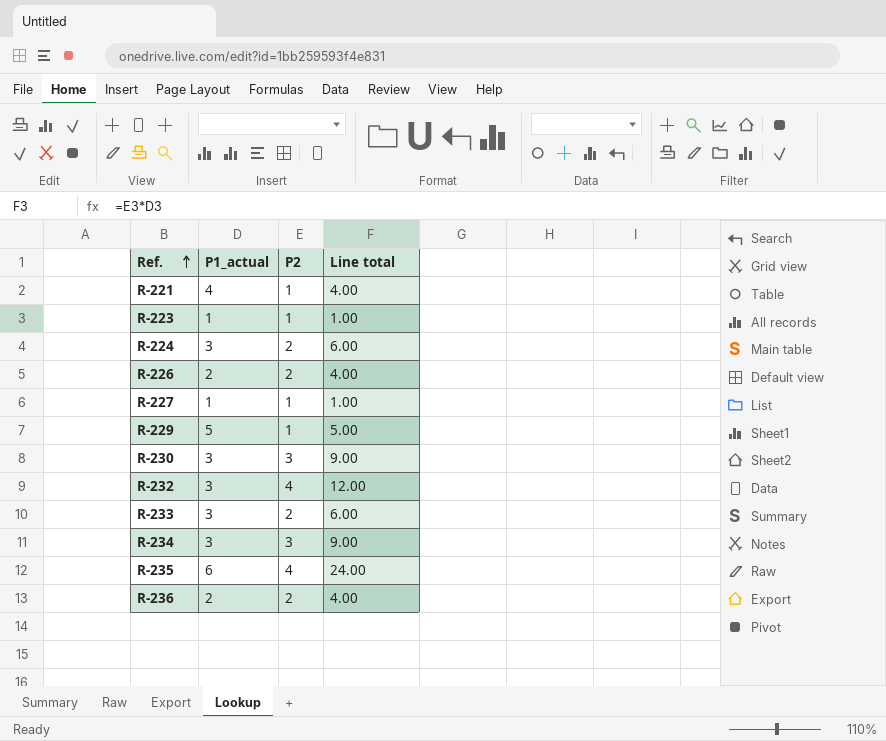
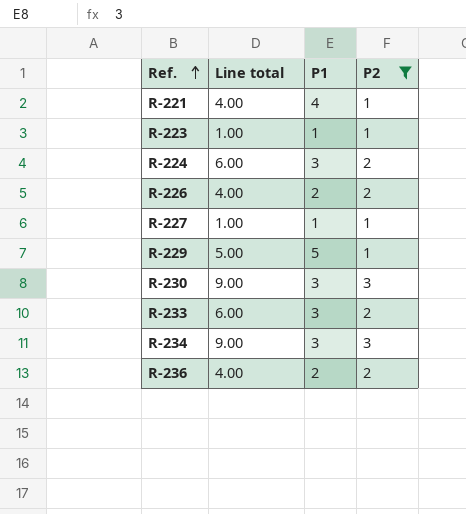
filter: none -> P2 != 4
column Line total | position: 4 -> 2
column name: P1_actual -> P1

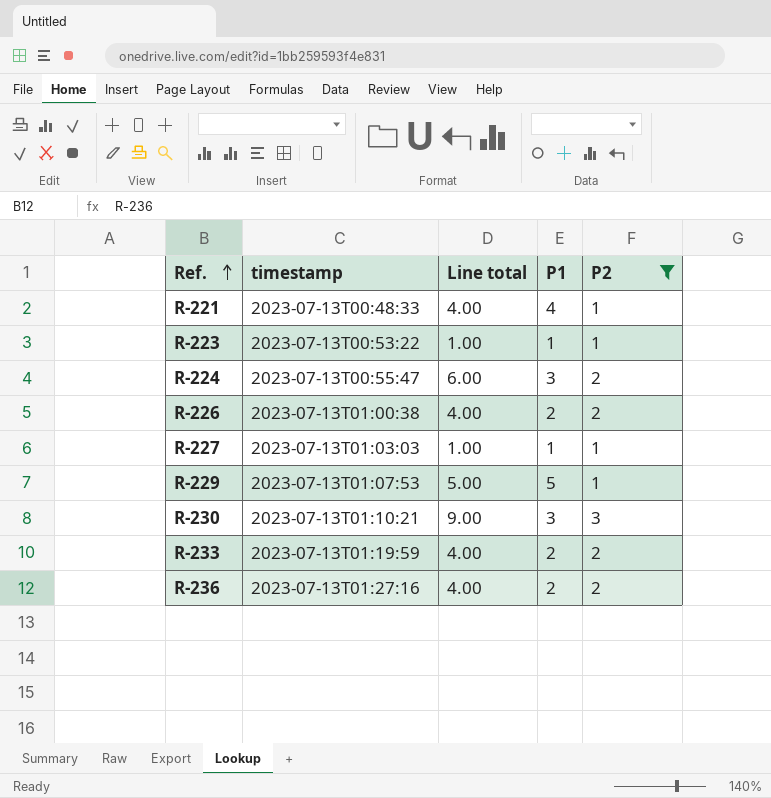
column timestamp | position: none -> 2
row R-234: 9.00 | 3 | 3 -> none
R-233 | Line total: 6.00 -> 4.00
R-233 | P1: 3 -> 2

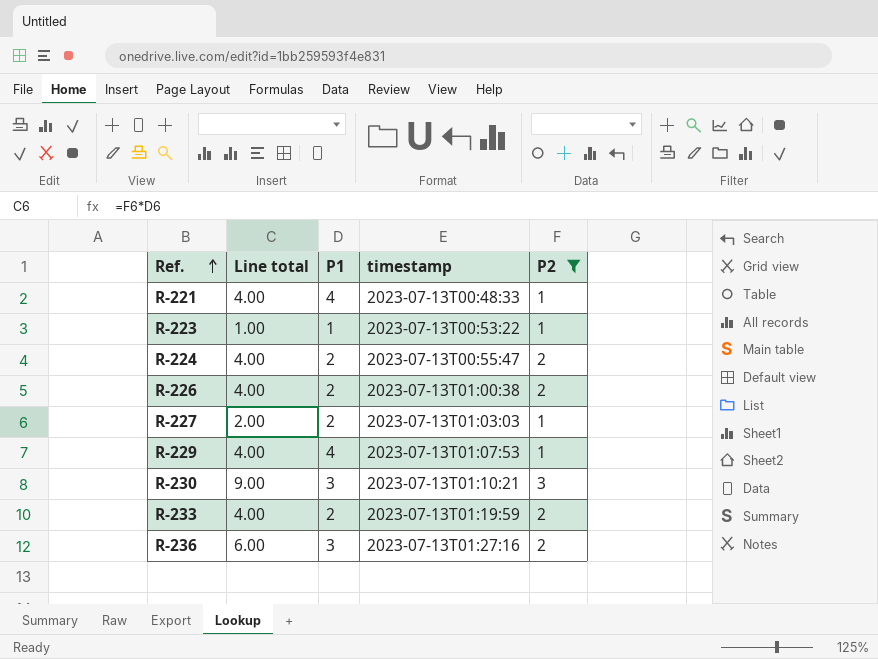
column timestamp | position: 2 -> 4
R-224 | Line total: 6.00 -> 4.00
R-224 | P1: 3 -> 2
R-227 | Line total: 1.00 -> 2.00
R-227 | P1: 1 -> 2
R-229 | Line total: 5.00 -> 4.00
R-229 | P1: 5 -> 4
R-236 | Line total: 4.00 -> 6.00
R-236 | P1: 2 -> 3

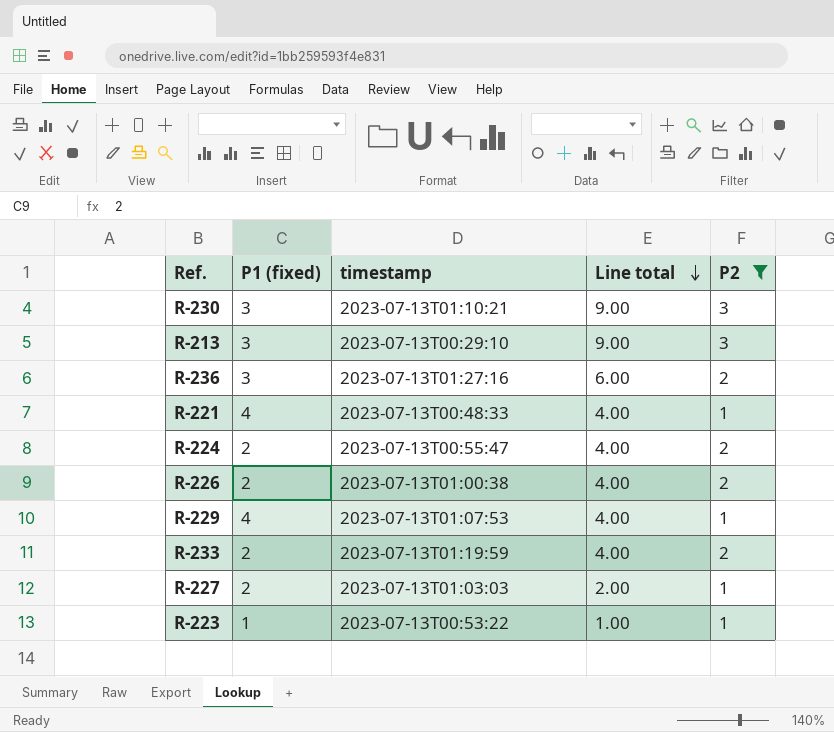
row order: Ref. ascending -> Line total descending
column name: P1 -> P1 (fixed)
column Line total | position: 2 -> 4
row R-213: none -> 3 | 2023-07-13T00:29:10 | 9.00 | 3

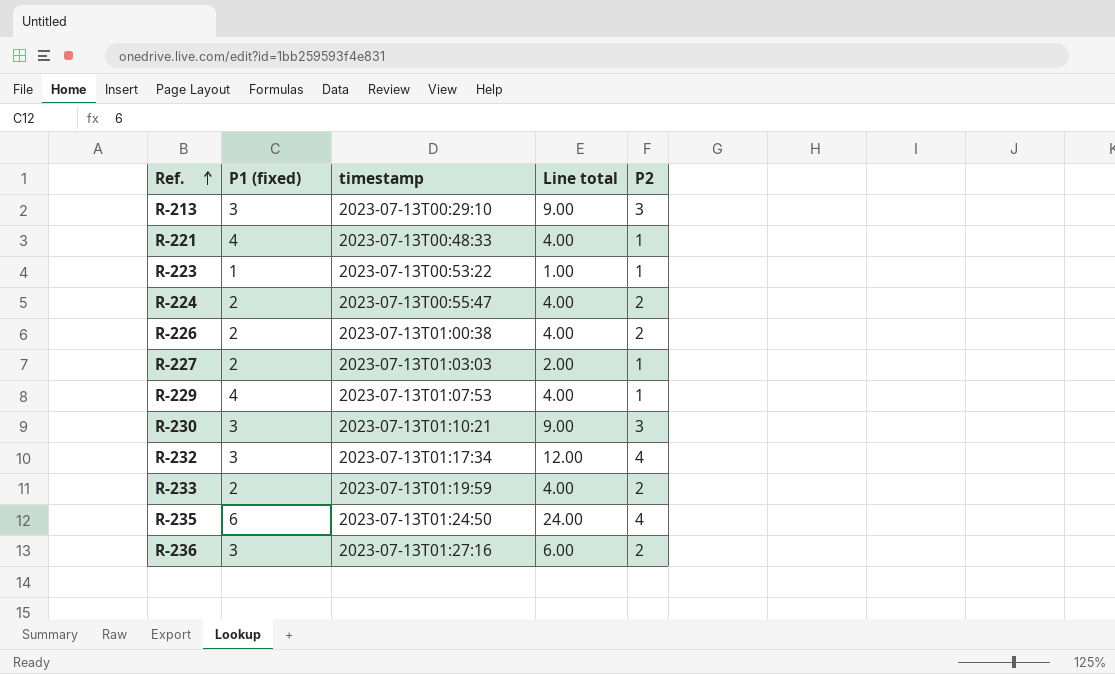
filter: P2 != 4 -> none
row order: Line total descending -> Ref. ascending

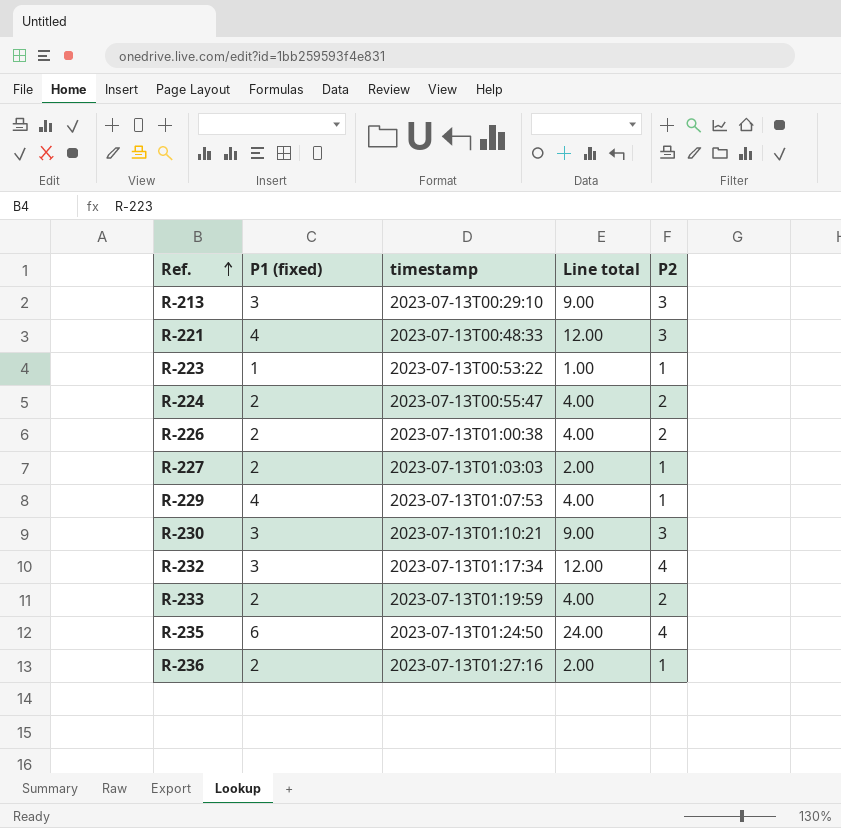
R-221 | Line total: 4.00 -> 12.00
R-221 | P2: 1 -> 3
R-236 | P1 (fixed): 3 -> 2
R-236 | Line total: 6.00 -> 2.00
R-236 | P2: 2 -> 1

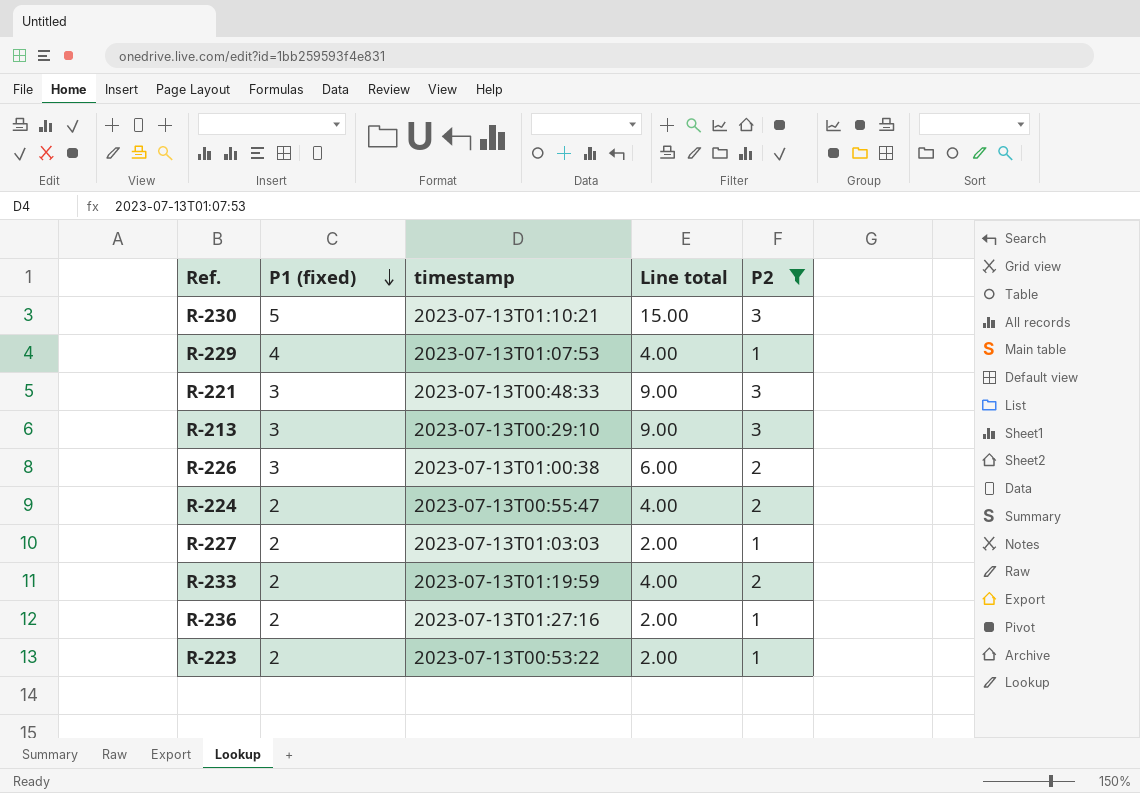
filter: none -> P2 != 4
row order: Ref. ascending -> P1 (fixed) descending
R-230 | P1 (fixed): 3 -> 5
R-230 | Line total: 9.00 -> 15.00
R-221 | P1 (fixed): 4 -> 3
R-221 | Line total: 12.00 -> 9.00
R-226 | P1 (fixed): 2 -> 3
R-226 | Line total: 4.00 -> 6.00
R-223 | P1 (fixed): 1 -> 2
R-223 | Line total: 1.00 -> 2.00

